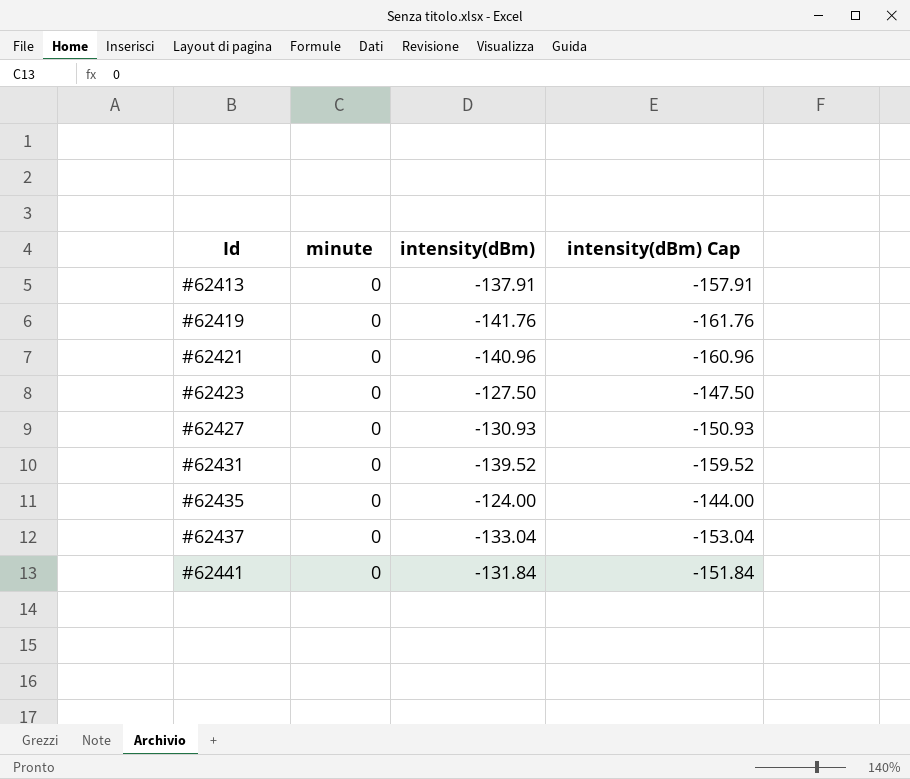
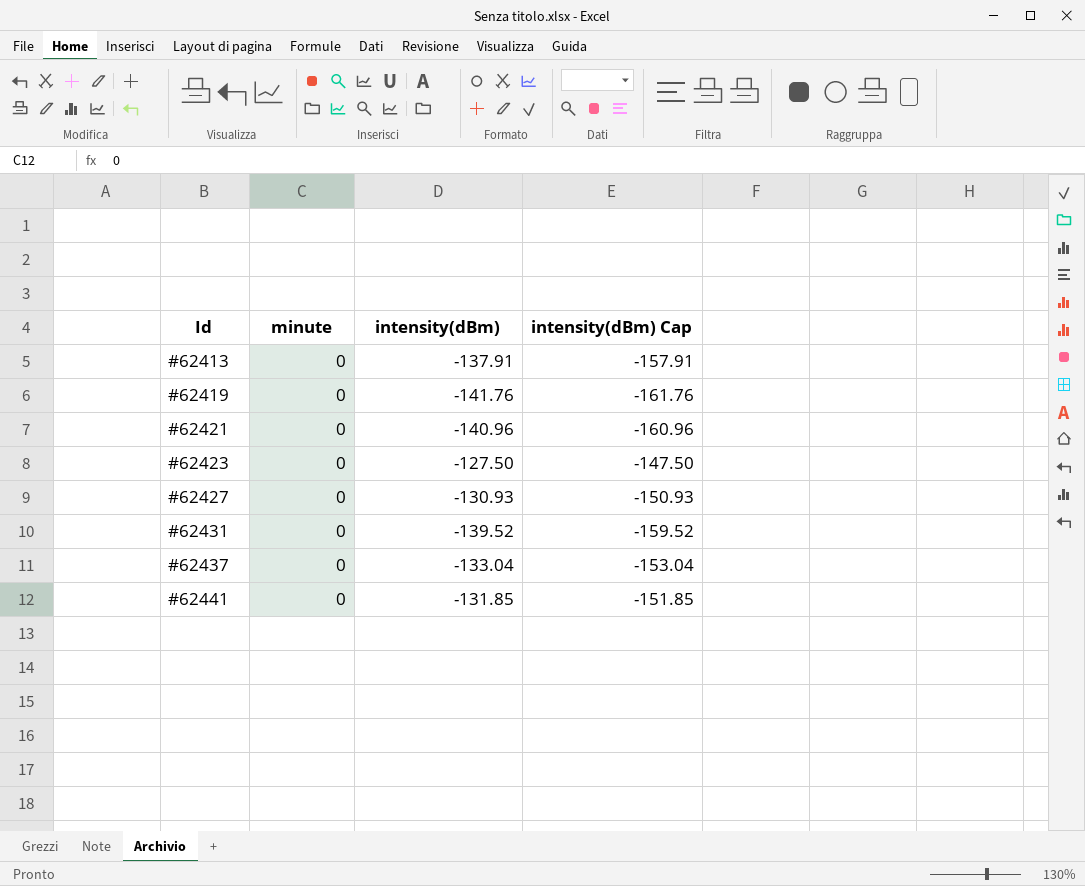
row #62435: 0 | -124.00 | -144.00 -> none
#62441 | intensity(dBm): -131.84 -> -131.85
#62441 | intensity(dBm) Cap: -151.84 -> -151.85

